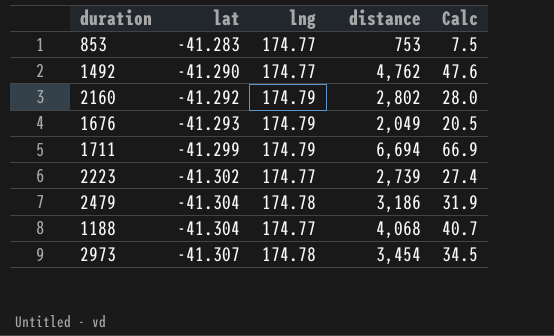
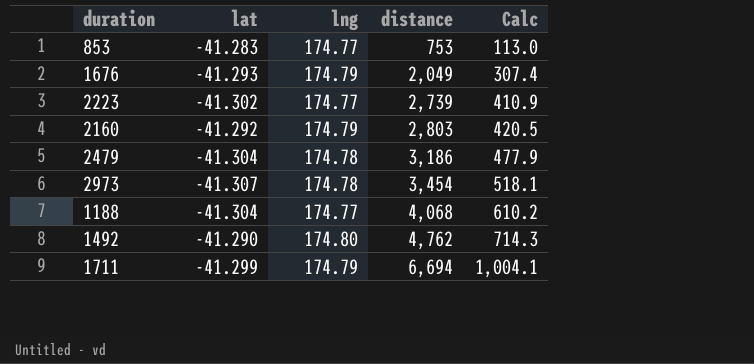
row order: lat descending -> distance ascending
column Calc | formula: [distance] * 0.01 -> [distance] * 0.15
2160 | distance: 2,802 -> 2,803
1492 | lng: 174.77 -> 174.80

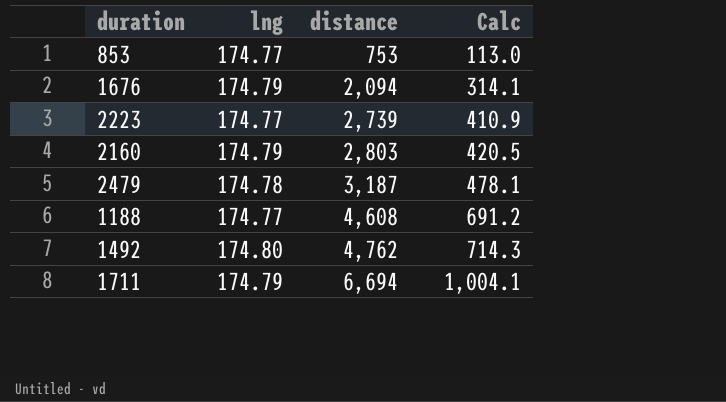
column lat | position: 2 -> none
row 2973: -41.307 | 174.78 | 3,454 | 518.1 -> none
1676 | distance: 2,049 -> 2,094
1676 | Calc: 307.4 -> 314.1
2479 | distance: 3,186 -> 3,187
2479 | Calc: 477.9 -> 478.1
1188 | distance: 4,068 -> 4,608
1188 | Calc: 610.2 -> 691.2

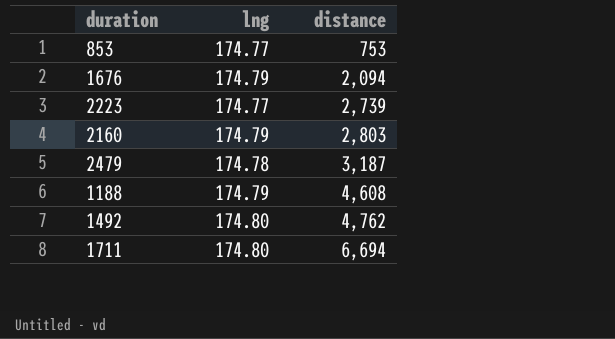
column Calc | formula: [distance] * 0.15 -> none
1188 | lng: 174.77 -> 174.79
1711 | lng: 174.79 -> 174.80

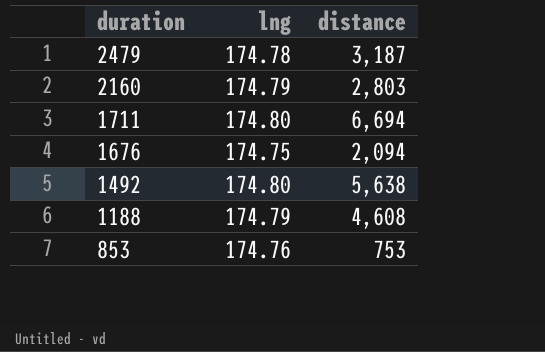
row order: distance ascending -> duration descending
row 2223: 174.77 | 2,739 -> none
1676 | lng: 174.79 -> 174.75
1492 | distance: 4,762 -> 5,638
853 | lng: 174.77 -> 174.76

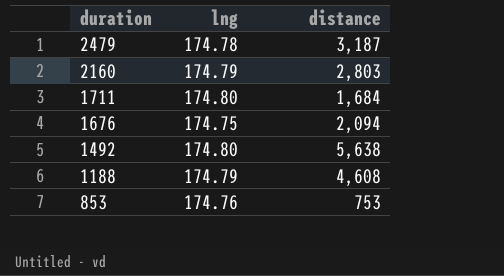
1711 | distance: 6,694 -> 1,684

